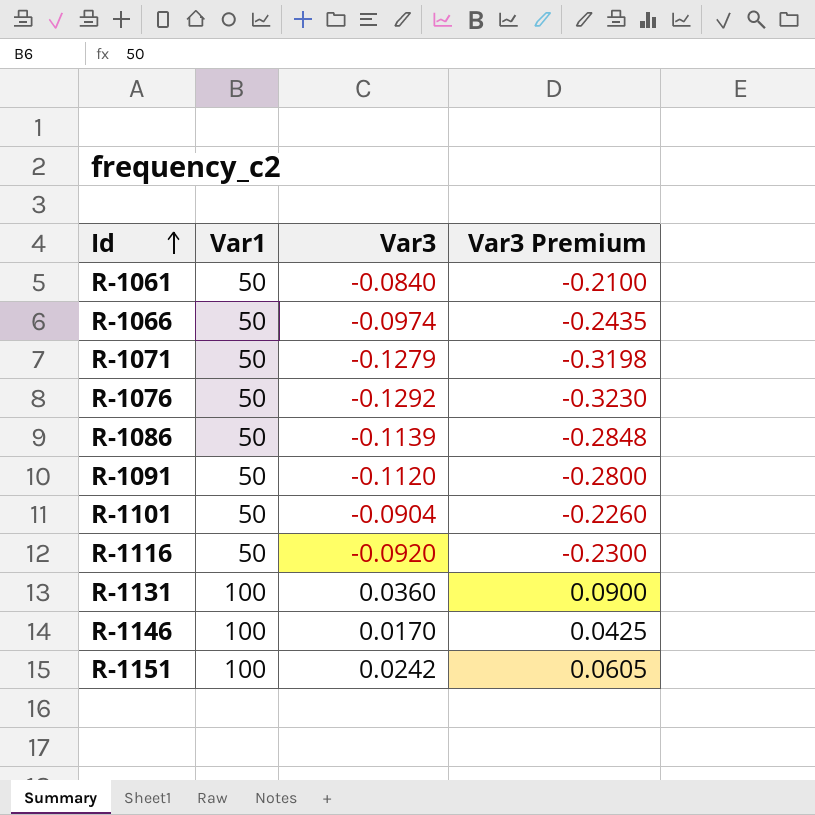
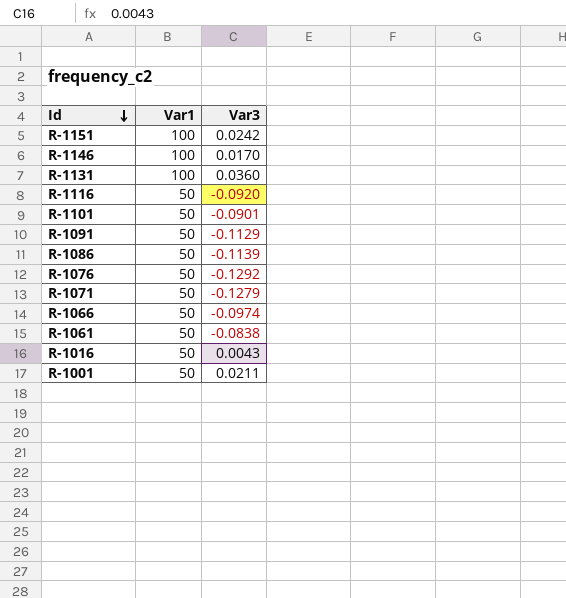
row order: Id ascending -> Id descending
column Var3 Premium | formula: [Var3] * 2.5 -> none
R-1101 | Var3: -0.0904 -> -0.0901
R-1091 | Var3: -0.1120 -> -0.1129
R-1061 | Var3: -0.0840 -> -0.0838
row R-1016: none -> 50 | 0.0043
row R-1001: none -> 50 | 0.0211

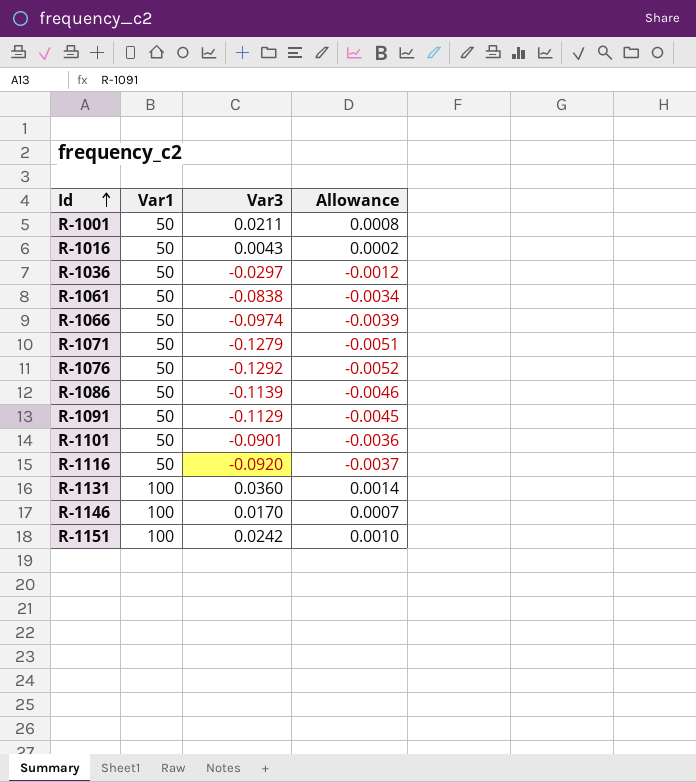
row order: Id descending -> Id ascending
column Allowance | formula: none -> [Var3] * 0.04
row R-1036: none -> 50 | -0.0297 | -0.0012

